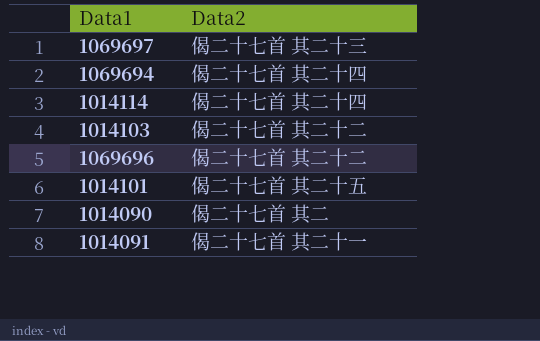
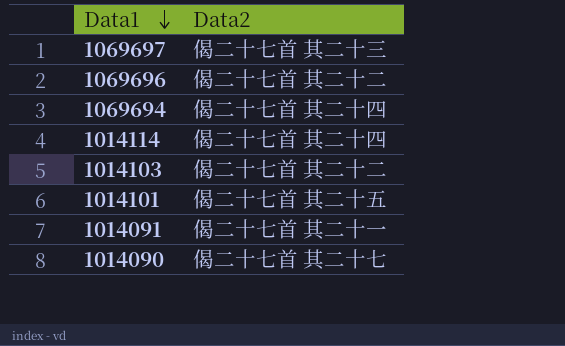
row order: none -> Data1 descending
1014090 | Data2: 偈二十七首 其二 -> 偈二十七首 其二十七

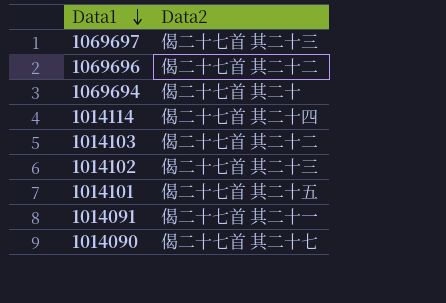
1069694 | Data2: 偈二十七首 其二十四 -> 偈二十七首 其二十
row 1014102: none -> 偈二十七首 其二十三

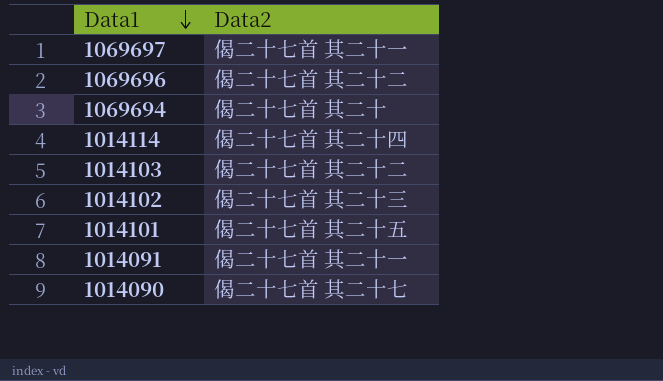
1069697 | Data2: 偈二十七首 其二十三 -> 偈二十七首 其二十一

